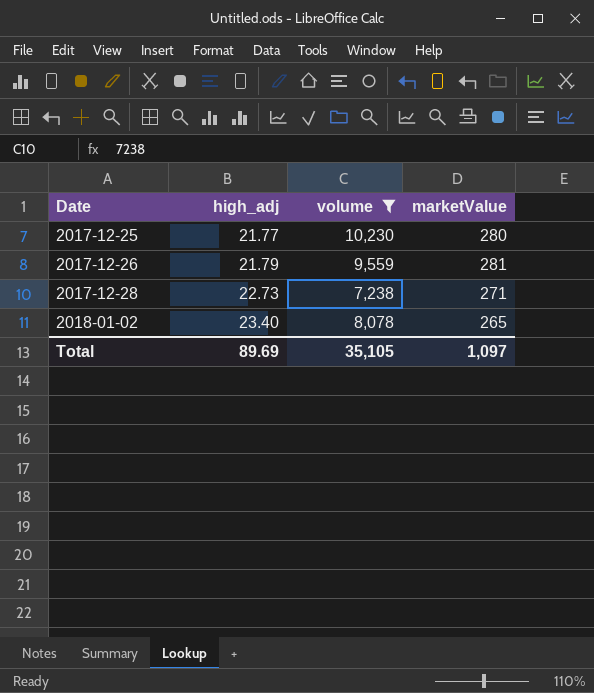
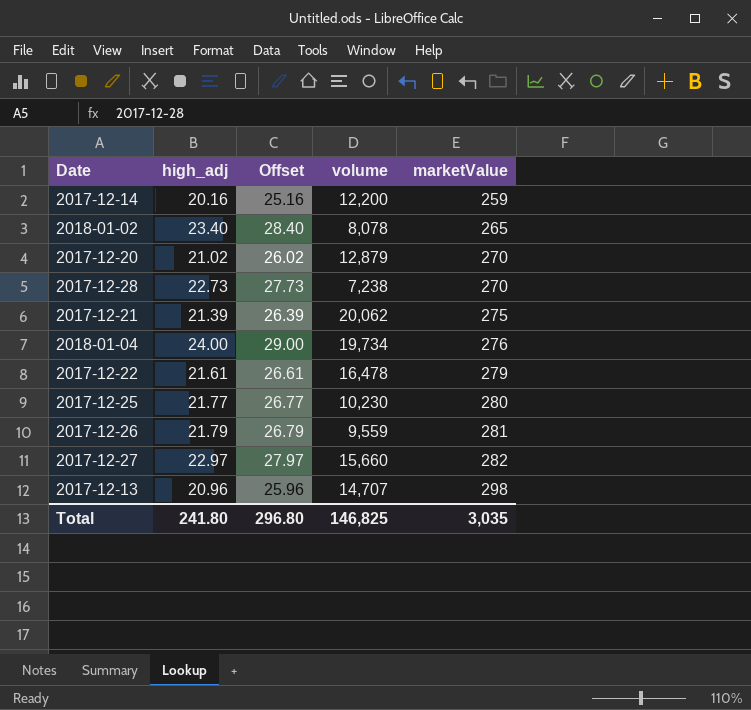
filter: volume <= 10,230 -> none
row order: Date ascending -> marketValue ascending
column Offset | formula: none -> [high_adj] + 5
2017-12-28 | marketValue: 271 -> 270
Total | high_adj: 89.69 -> 241.80
Total | volume: 35,105 -> 146,825
Total | marketValue: 1,097 -> 3,035

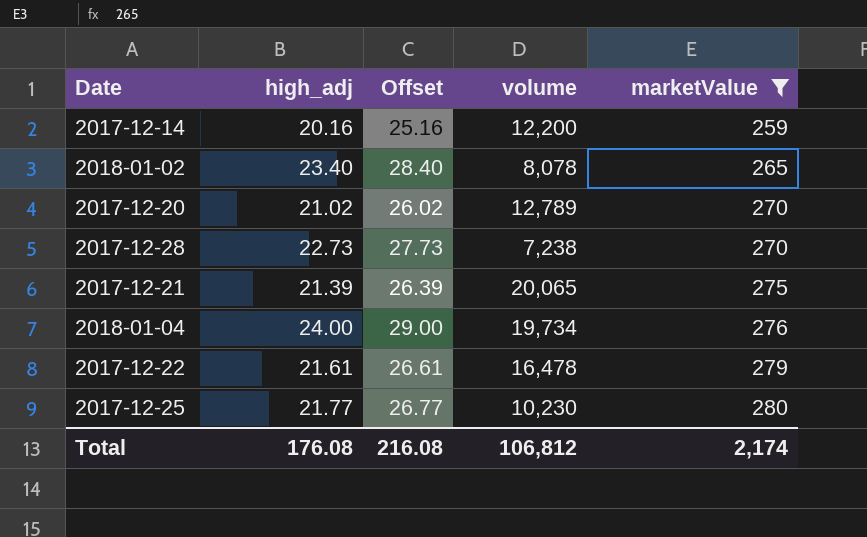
filter: none -> marketValue <= 280
2017-12-20 | volume: 12,879 -> 12,789
2017-12-21 | volume: 20,062 -> 20,065
Total | high_adj: 241.80 -> 176.08
Total | Offset: 296.80 -> 216.08
Total | volume: 146,825 -> 106,812
Total | marketValue: 3,035 -> 2,174

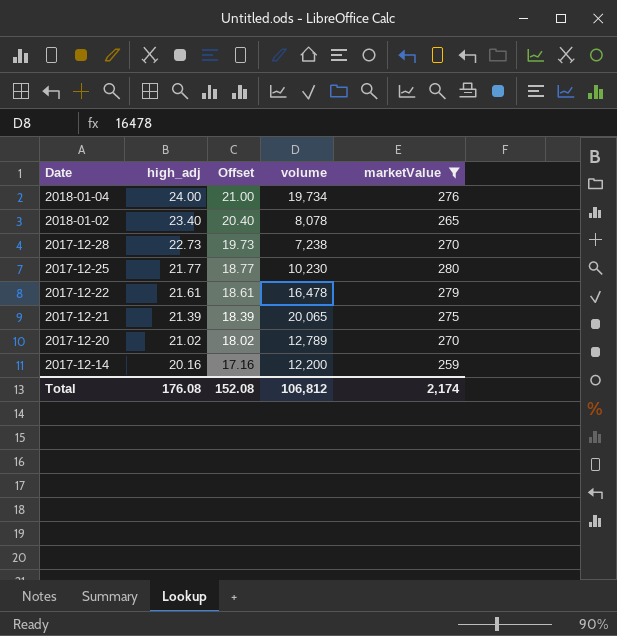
row order: marketValue ascending -> Date descending
column Offset | formula: [high_adj] + 5 -> [high_adj] - 3
Total | Offset: 216.08 -> 152.08

